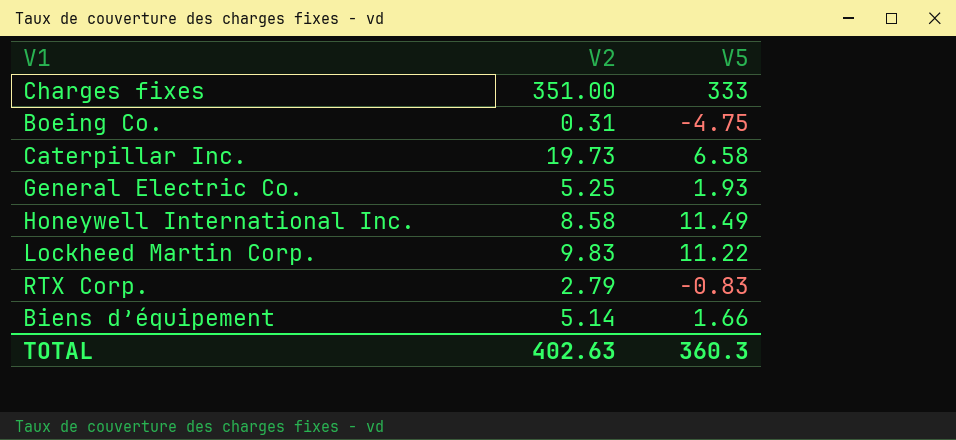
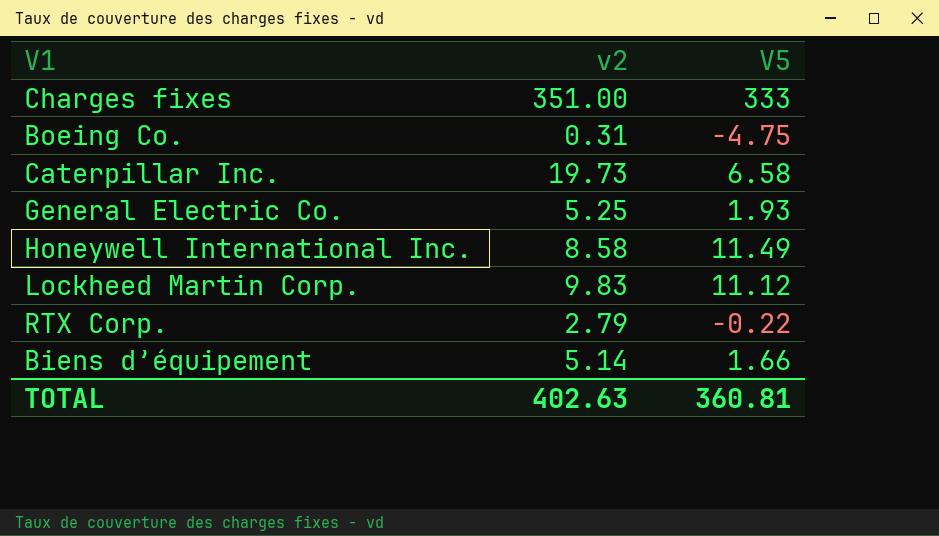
column name: V2 -> v2
Lockheed Martin Corp. | V5: 11.22 -> 11.12
RTX Corp. | V5: -0.83 -> -0.22
TOTAL | V5: 360.3 -> 360.81

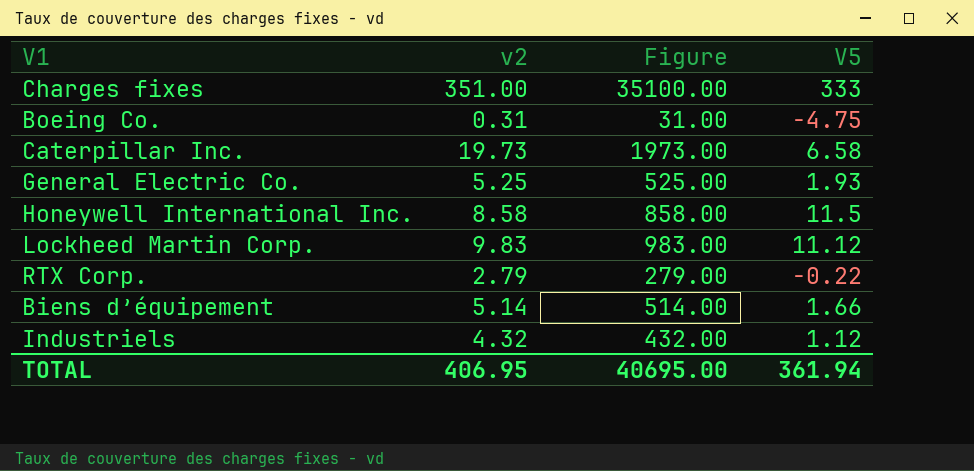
column Figure | formula: none -> [v2] * 100
Honeywell International Inc. | V5: 11.49 -> 11.5
row Industriels: none -> 4.32 | 432.00 | 1.12
TOTAL | v2: 402.63 -> 406.95
TOTAL | V5: 360.81 -> 361.94

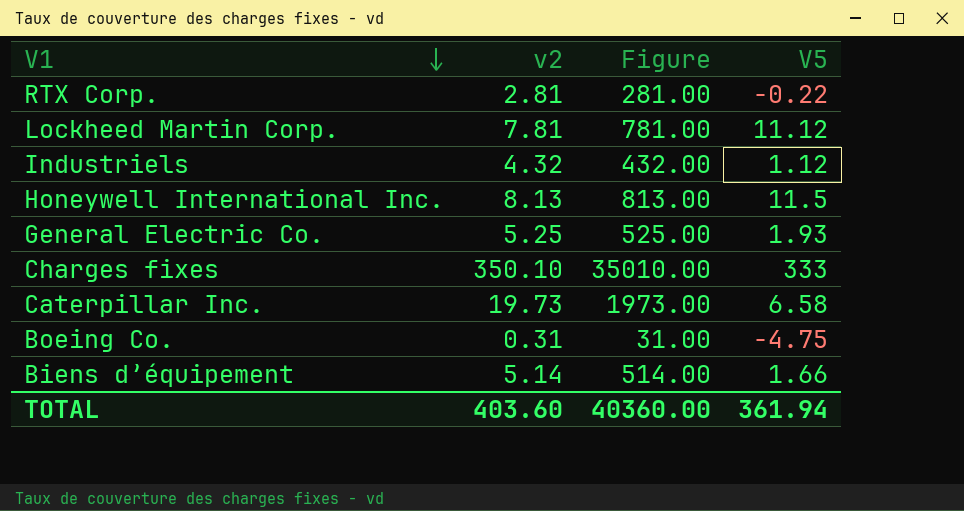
row order: none -> V1 descending
RTX Corp. | v2: 2.79 -> 2.81
RTX Corp. | Figure: 279.00 -> 281.00
Lockheed Martin Corp. | v2: 9.83 -> 7.81
Lockheed Martin Corp. | Figure: 983.00 -> 781.00
Honeywell International Inc. | v2: 8.58 -> 8.13
Honeywell International Inc. | Figure: 858.00 -> 813.00
Charges fixes | v2: 351.00 -> 350.10
Charges fixes | Figure: 35100.00 -> 35010.00
TOTAL | v2: 406.95 -> 403.60
TOTAL | Figure: 40695.00 -> 40360.00

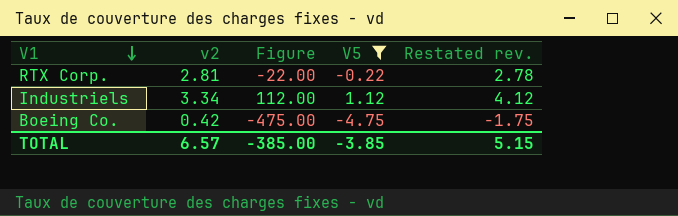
filter: none -> V5 <= 1.12
column Figure | formula: [v2] * 100 -> [V5] * 100
column Restated rev. | formula: none -> [V5] + 3
Industriels | v2: 4.32 -> 3.34
Boeing Co. | v2: 0.31 -> 0.42
TOTAL | v2: 403.60 -> 6.57
TOTAL | Figure: 40360.00 -> -385.00
TOTAL | V5: 361.94 -> -3.85

